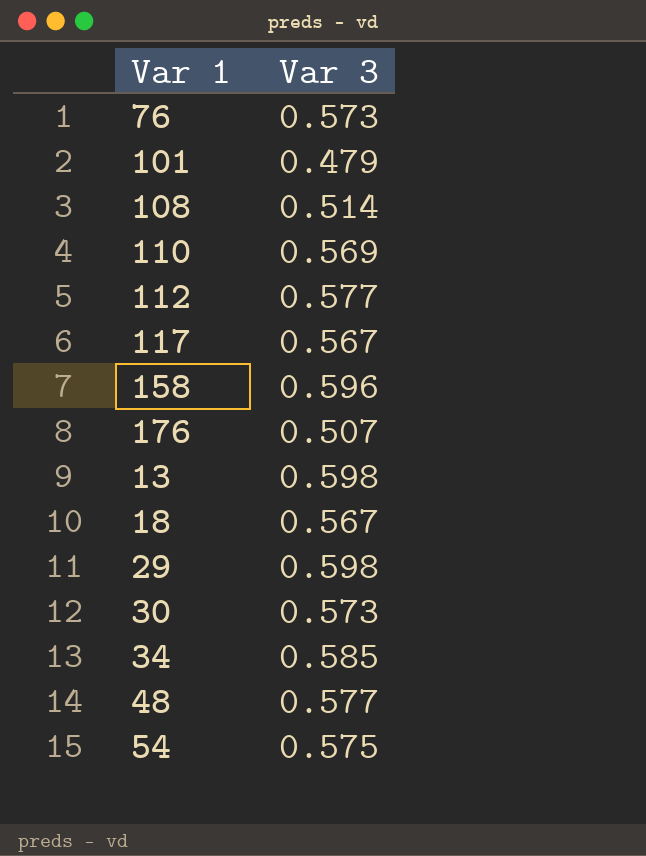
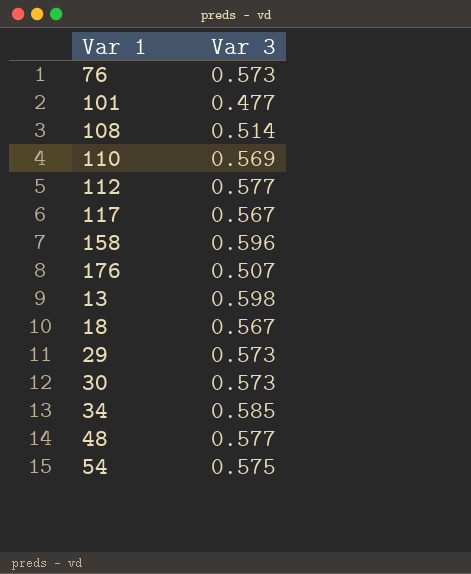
101 | Var 3: 0.479 -> 0.477
29 | Var 3: 0.598 -> 0.573

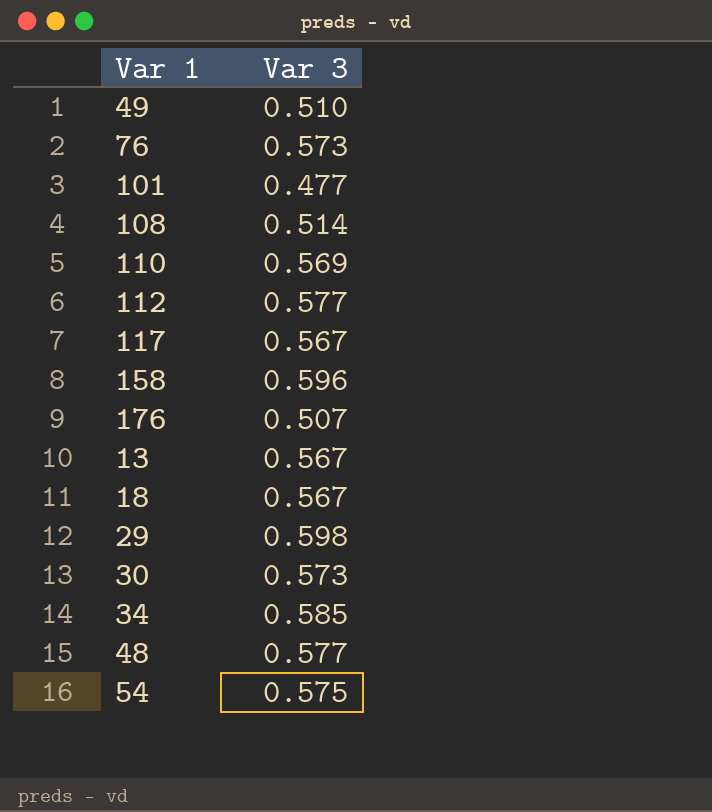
row 49: none -> 0.510
13 | Var 3: 0.598 -> 0.567
29 | Var 3: 0.573 -> 0.598

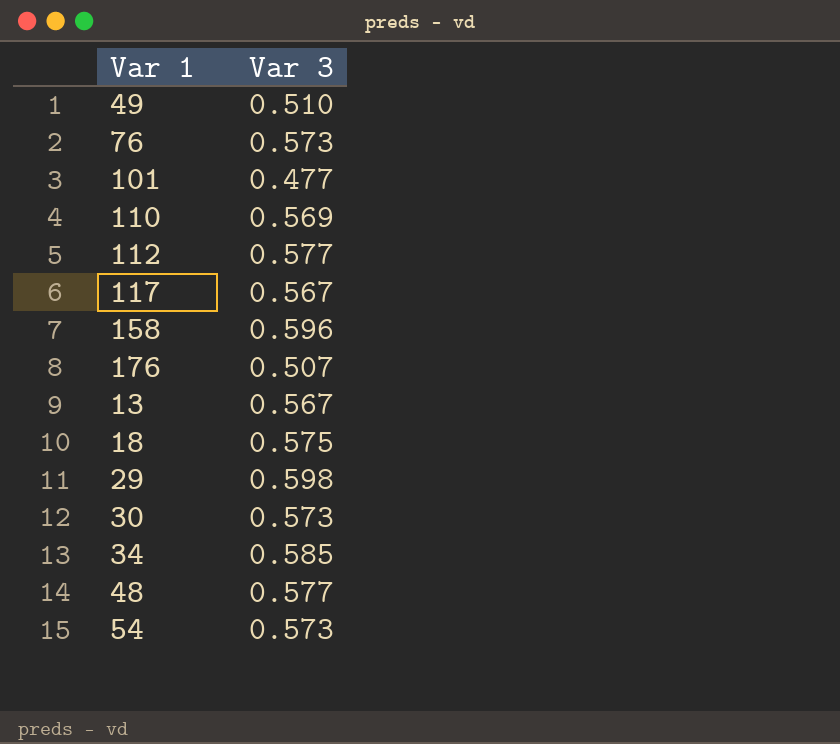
row 108: 0.514 -> none
18 | Var 3: 0.567 -> 0.575
54 | Var 3: 0.575 -> 0.573

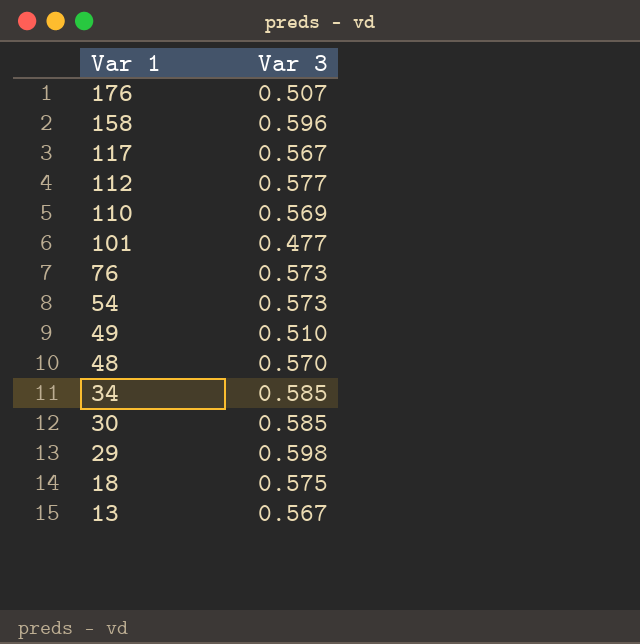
row order: none -> Var 1 descending
48 | Var 3: 0.577 -> 0.570
30 | Var 3: 0.573 -> 0.585

